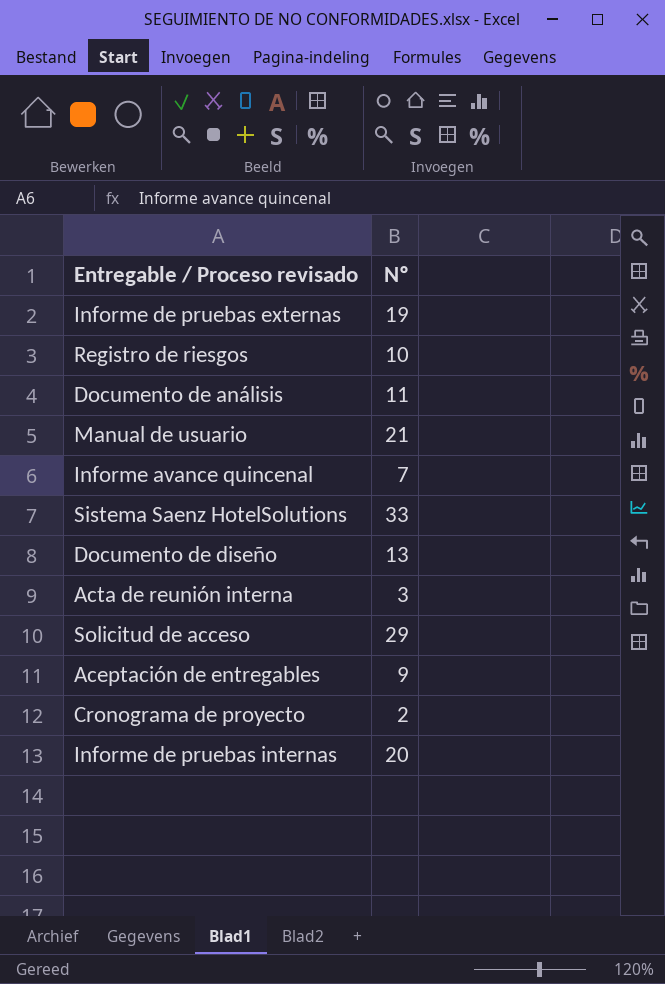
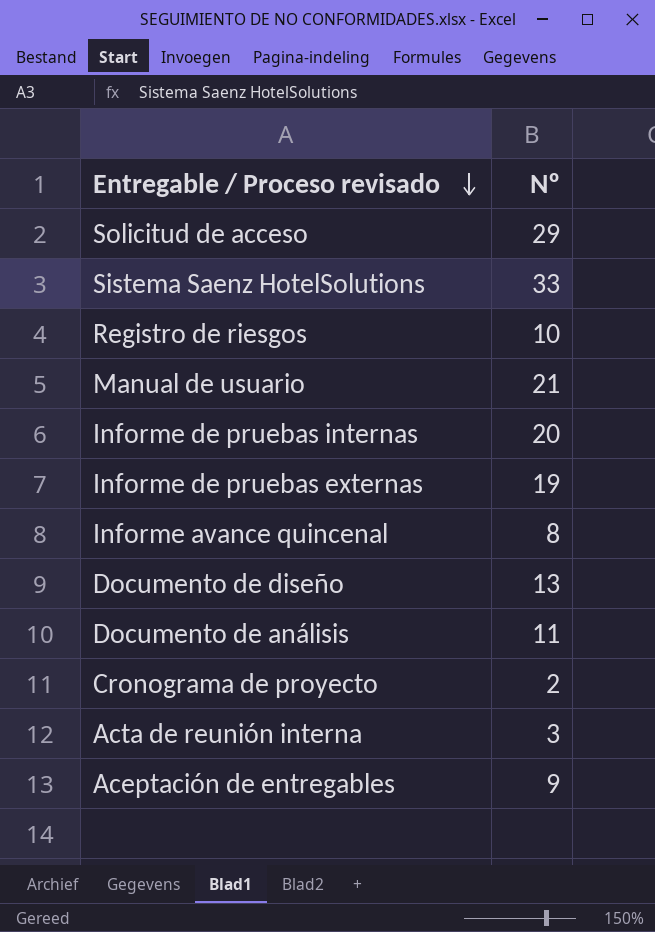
row order: none -> Entregable / Proceso revisado descending
Informe avance quincenal | Nº: 7 -> 8

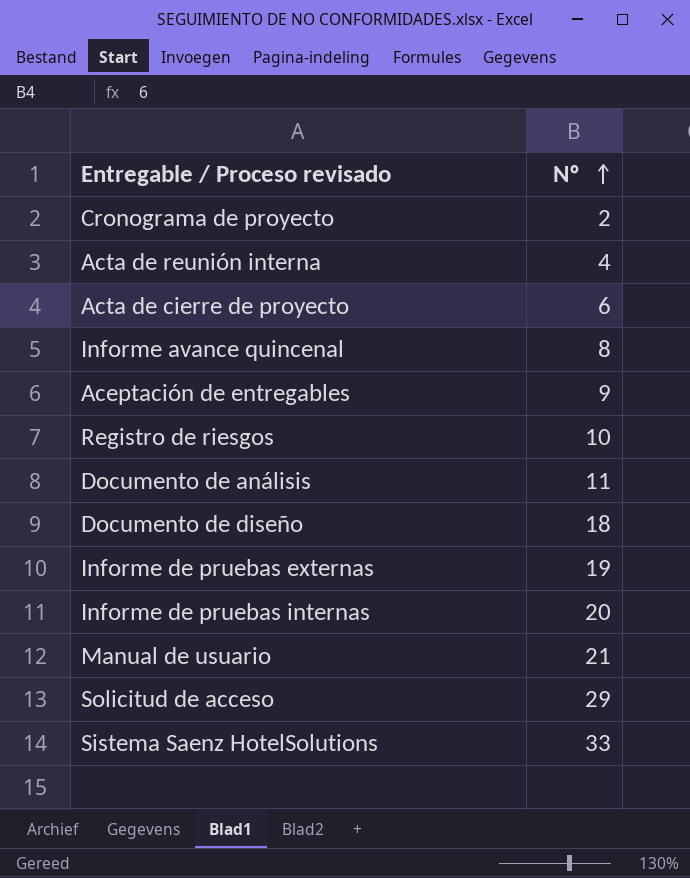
row order: Entregable / Proceso revisado descending -> Nº ascending
Acta de reunión interna | Nº: 3 -> 4
row Acta de cierre de proyecto: none -> 6
Documento de diseño | Nº: 13 -> 18

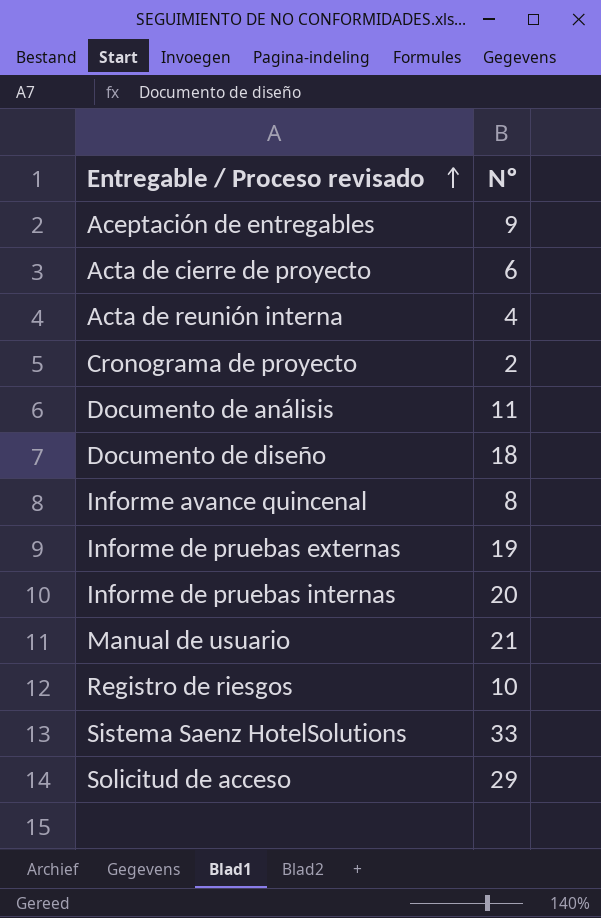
row order: Nº ascending -> Entregable / Proceso revisado ascending

